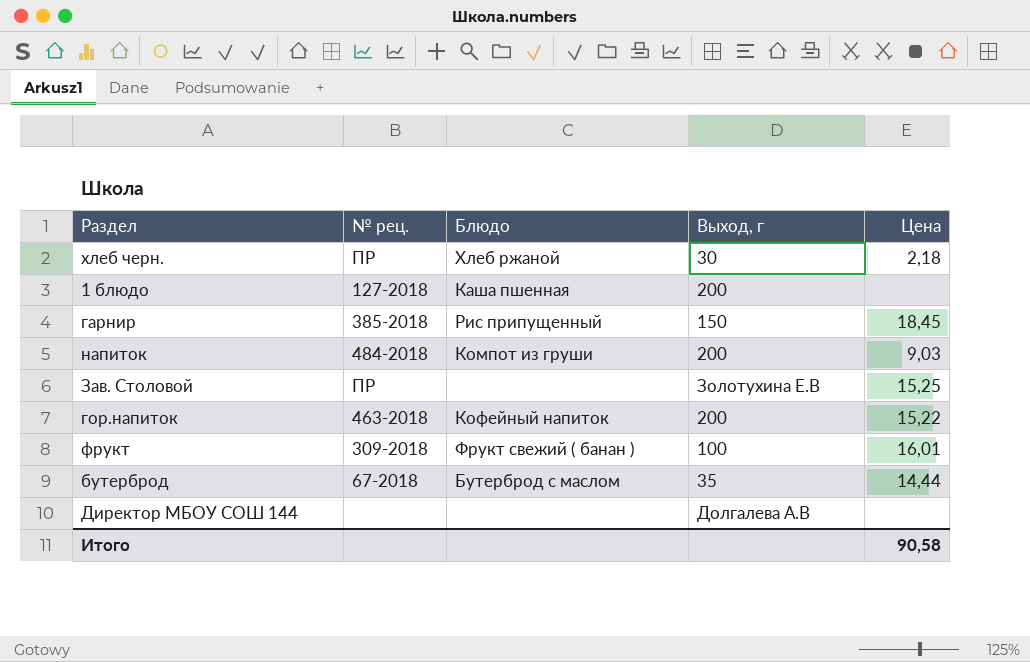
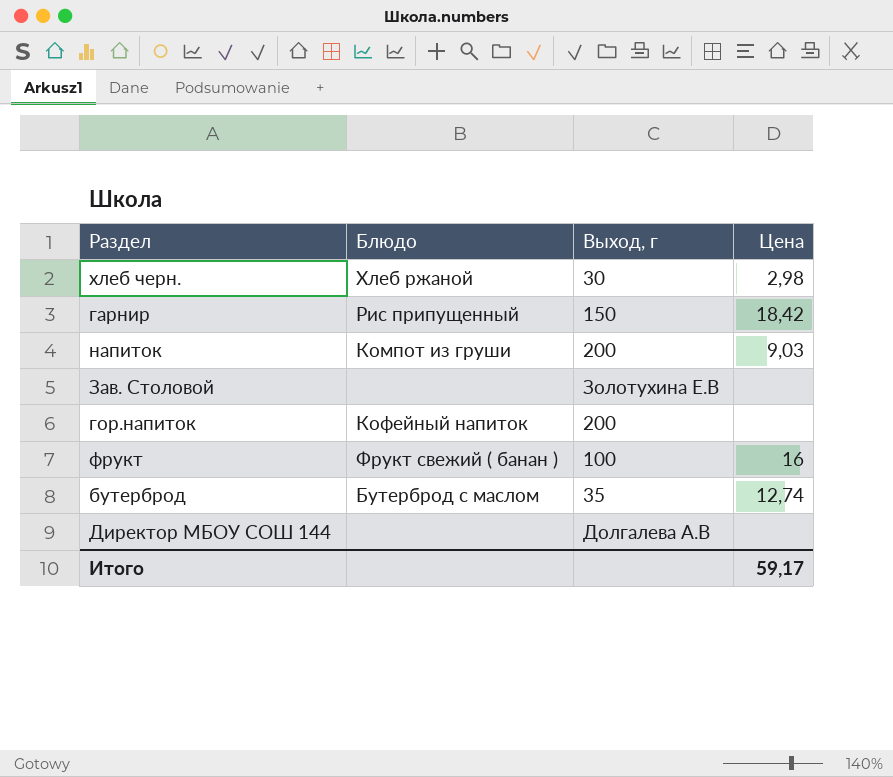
column № рец. | position: 2 -> none
row 1 блюдо: 127-2018 | Каша пшенная | 200 | none -> none
хлеб черн. | Цена: 2,18 -> 2,98
гарнир | Цена: 18,45 -> 18,42
Зав. Столовой | Цена: 15,25 -> none
гор.напиток | Цена: 15,22 -> none
фрукт | Цена: 16,01 -> 16
бутерброд | Цена: 14,44 -> 12,74
Итого | Цена: 90,58 -> 59,17

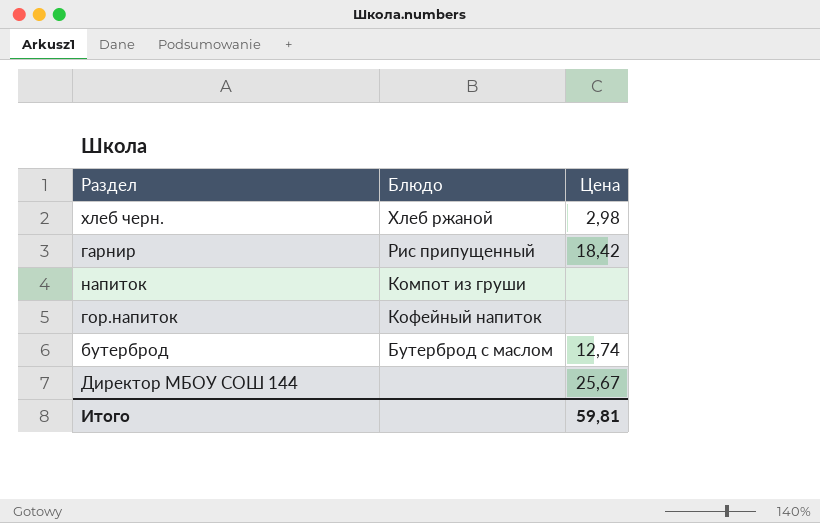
column Выход, г | position: 3 -> none
row Зав. Столовой: none | Золотухина Е.В | none -> none
row фрукт: Фрукт свежий ( банан ) | 100 | 16 -> none
напиток | Цена: 9,03 -> none
Директор МБОУ СОШ 144 | Цена: none -> 25,67
Итого | Цена: 59,17 -> 59,81

